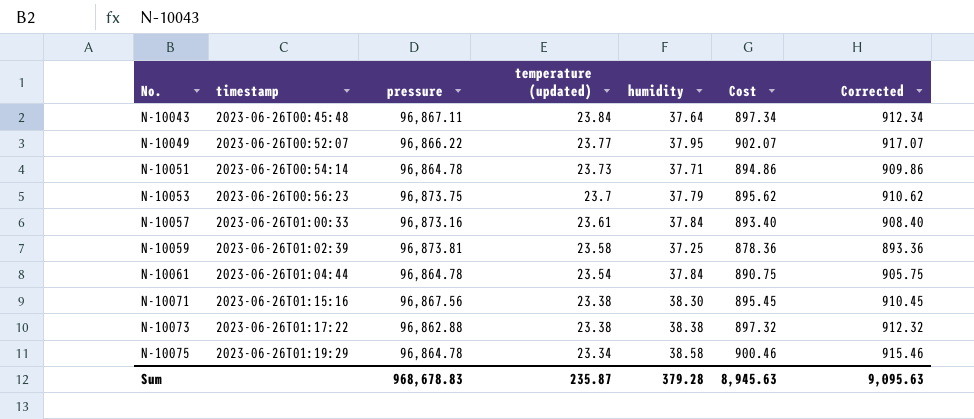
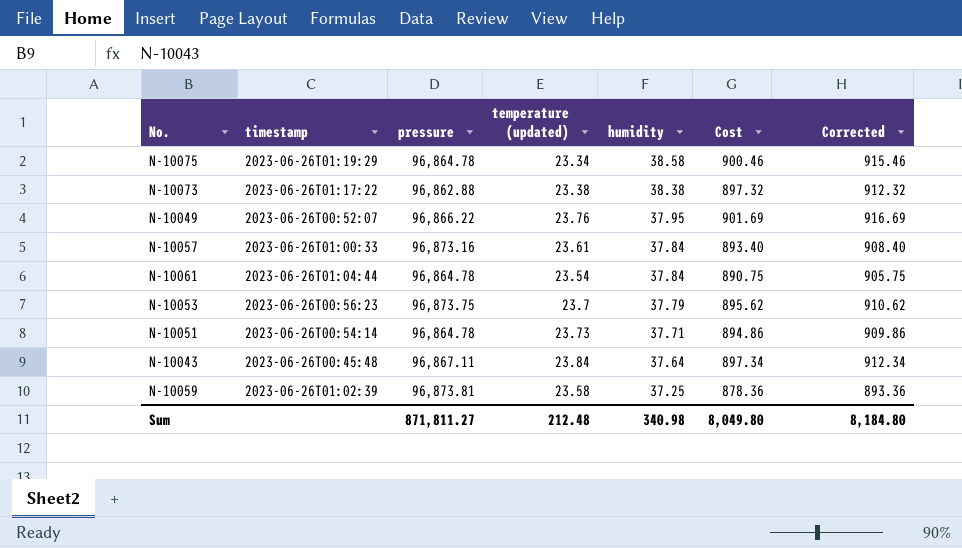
row order: No. ascending -> humidity descending
row N-10071: 2023-06-26T01:15:16 | 96,867.56 | 23.38 | 38.30 | 895.45 | 910.45 -> none
N-10049 | temperature (updated): 23.77 -> 23.76
N-10049 | Cost: 902.07 -> 901.69
N-10049 | Corrected: 917.07 -> 916.69
Sum | pressure: 968,678.83 -> 871,811.27
Sum | temperature (updated): 235.87 -> 212.48
Sum | humidity: 379.28 -> 340.98
Sum | Cost: 8,945.63 -> 8,049.80
Sum | Corrected: 9,095.63 -> 8,184.80

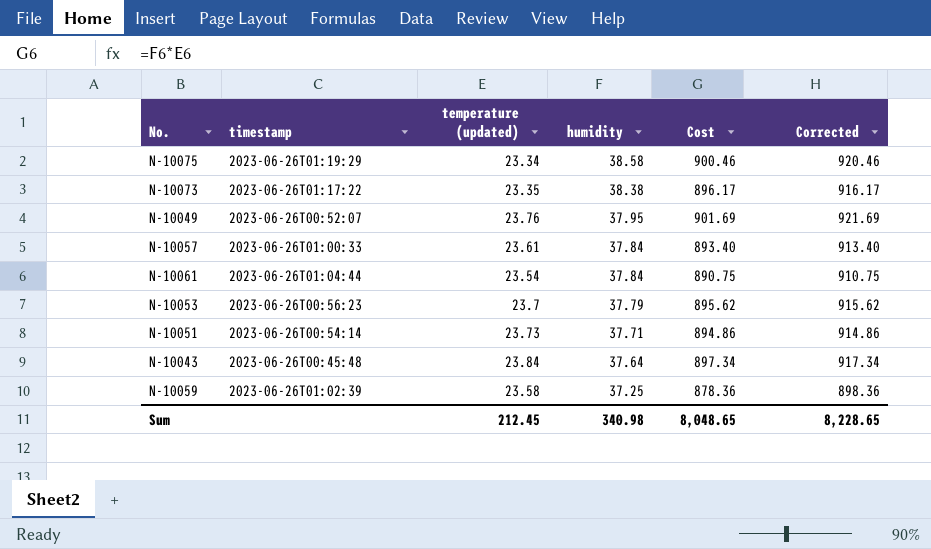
column pressure | position: 3 -> none
column Corrected | formula: [Cost] + 15 -> [Cost] + 20
N-10073 | temperature (updated): 23.38 -> 23.35
N-10073 | Cost: 897.32 -> 896.17
Sum | temperature (updated): 212.48 -> 212.45
Sum | Cost: 8,049.80 -> 8,048.65
Sum | Corrected: 8,184.80 -> 8,228.65

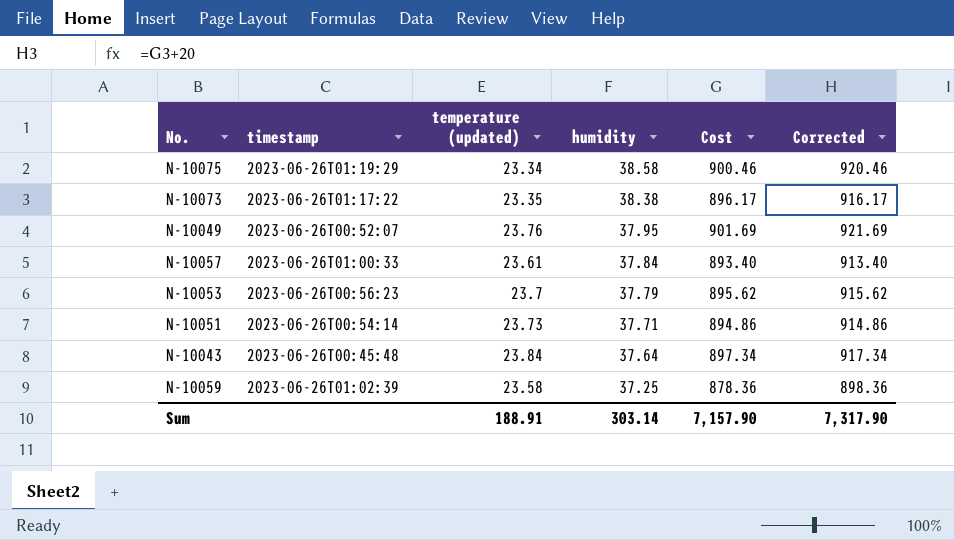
row N-10061: 2023-06-26T01:04:44 | 23.54 | 37.84 | 890.75 | 910.75 -> none
Sum | temperature (updated): 212.45 -> 188.91
Sum | humidity: 340.98 -> 303.14
Sum | Cost: 8,048.65 -> 7,157.90
Sum | Corrected: 8,228.65 -> 7,317.90

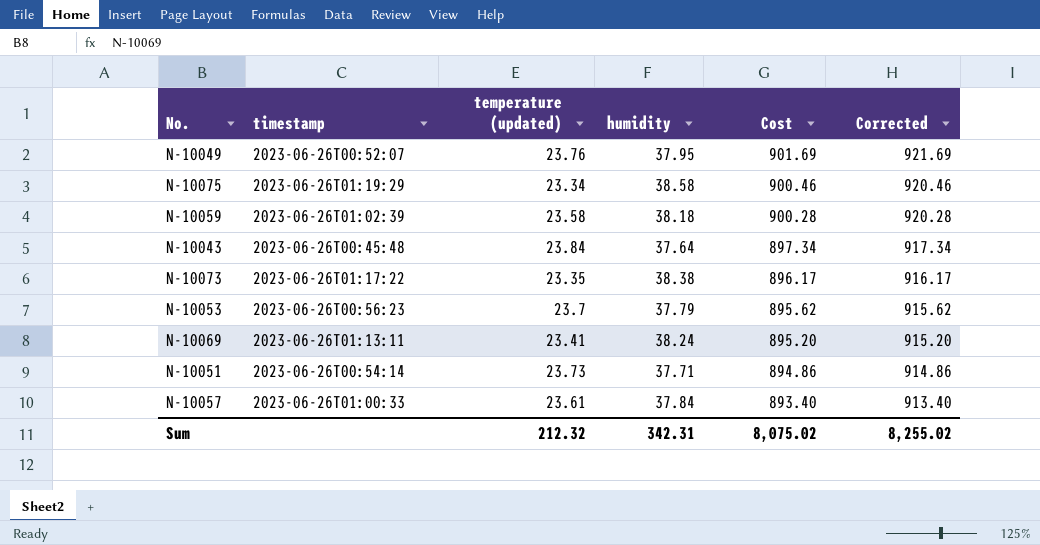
row order: humidity descending -> Cost descending
N-10059 | humidity: 37.25 -> 38.18
N-10059 | Cost: 878.36 -> 900.28
N-10059 | Corrected: 898.36 -> 920.28
row N-10069: none -> 2023-06-26T01:13:11 | 23.41 | 38.24 | 895.20 | 915.20
Sum | temperature (updated): 188.91 -> 212.32
Sum | humidity: 303.14 -> 342.31
Sum | Cost: 7,157.90 -> 8,075.02
Sum | Corrected: 7,317.90 -> 8,255.02

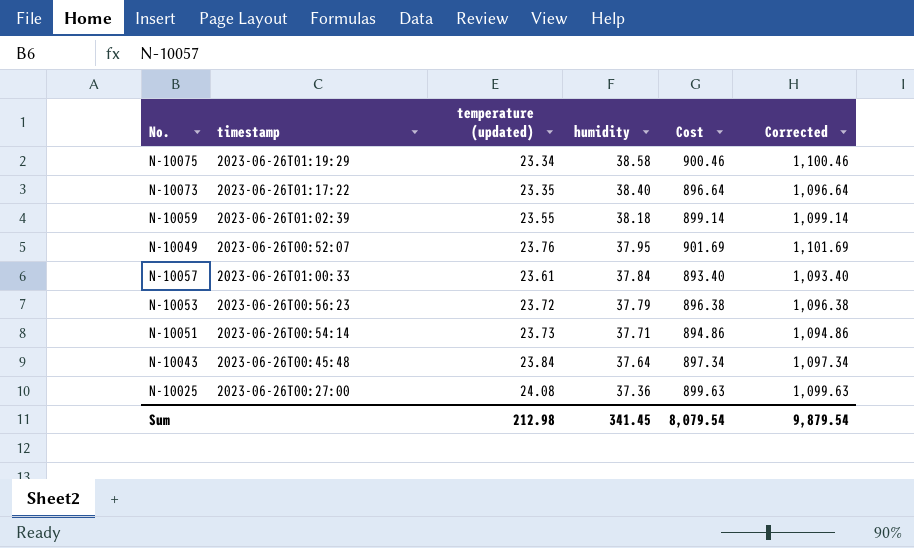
row order: Cost descending -> humidity descending
column Corrected | formula: [Cost] + 20 -> [Cost] + 200
row N-10069: 2023-06-26T01:13:11 | 23.41 | 38.24 | 895.20 | 915.20 -> none
N-10073 | humidity: 38.38 -> 38.40
N-10073 | Cost: 896.17 -> 896.64
N-10059 | temperature (updated): 23.58 -> 23.55
N-10059 | Cost: 900.28 -> 899.14
N-10053 | temperature (updated): 23.7 -> 23.72
N-10053 | Cost: 895.62 -> 896.38
row N-10025: none -> 2023-06-26T00:27:00 | 24.08 | 37.36 | 899.63 | 1,099.63
Sum | temperature (updated): 212.32 -> 212.98
Sum | humidity: 342.31 -> 341.45
Sum | Cost: 8,075.02 -> 8,079.54
Sum | Corrected: 8,255.02 -> 9,879.54

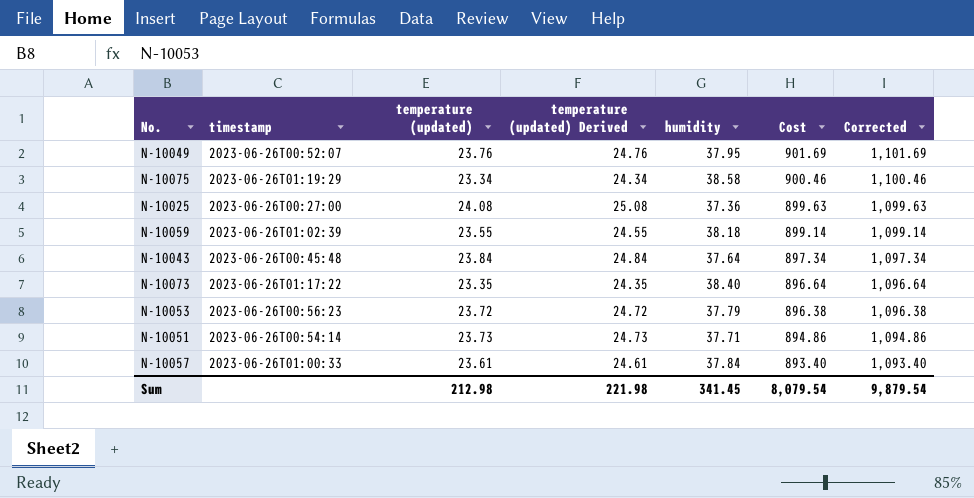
row order: humidity descending -> Cost descending
column temperature (updated) Derived | formula: none -> [temperature (updated)] + 1

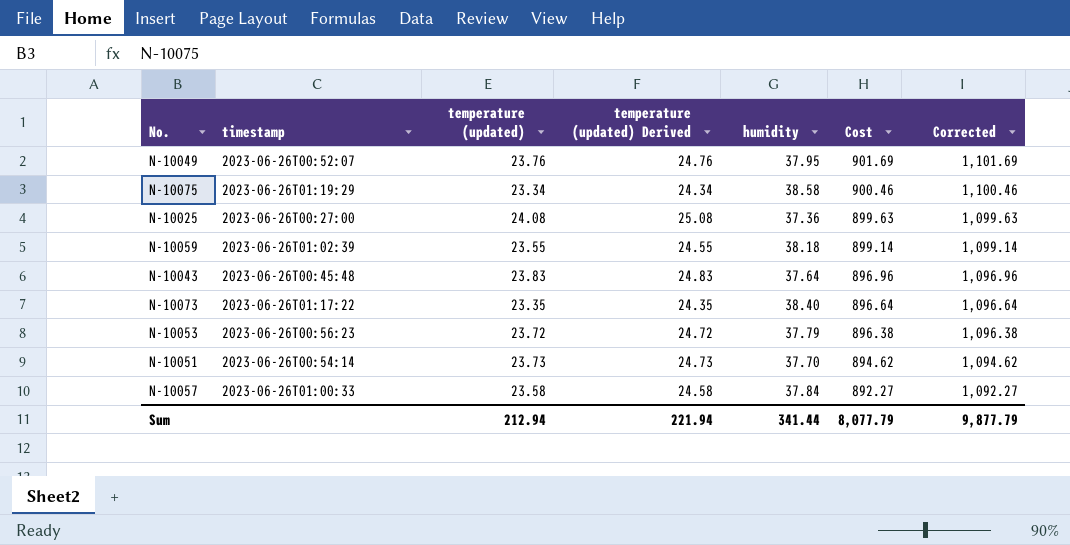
N-10043 | temperature (updated): 23.84 -> 23.83
N-10043 | temperature (updated) Derived: 24.84 -> 24.83
N-10043 | Cost: 897.34 -> 896.96
N-10043 | Corrected: 1,097.34 -> 1,096.96
N-10051 | humidity: 37.71 -> 37.70
N-10051 | Cost: 894.86 -> 894.62
N-10051 | Corrected: 1,094.86 -> 1,094.62
N-10057 | temperature (updated): 23.61 -> 23.58
N-10057 | temperature (updated) Derived: 24.61 -> 24.58
N-10057 | Cost: 893.40 -> 892.27
N-10057 | Corrected: 1,093.40 -> 1,092.27
Sum | temperature (updated): 212.98 -> 212.94
Sum | temperature (updated) Derived: 221.98 -> 221.94
Sum | humidity: 341.45 -> 341.44
Sum | Cost: 8,079.54 -> 8,077.79
Sum | Corrected: 9,879.54 -> 9,877.79

